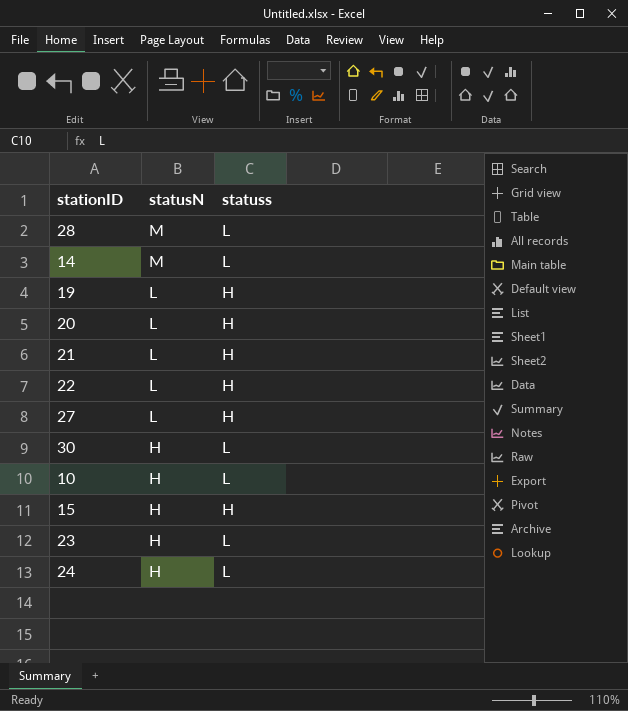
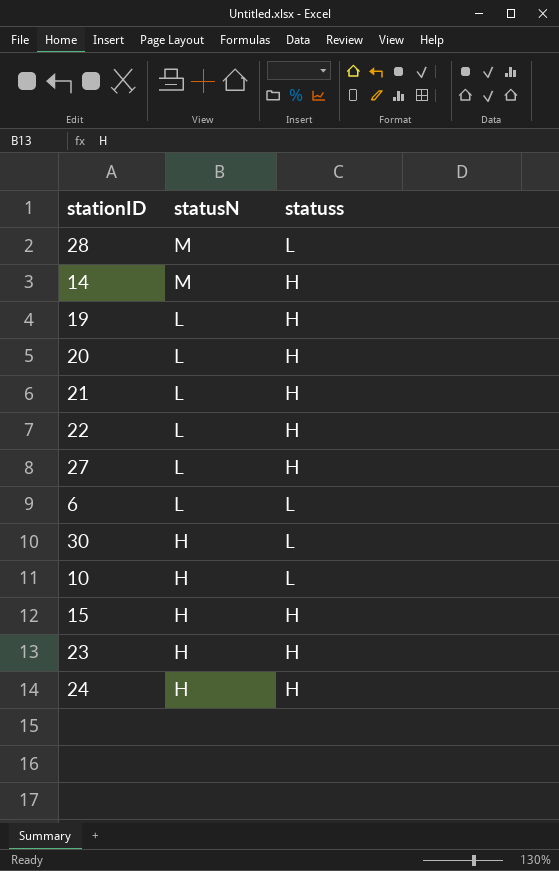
14 | statuss: L -> H
row 6: none -> L | L
23 | statuss: L -> H
24 | statuss: L -> H

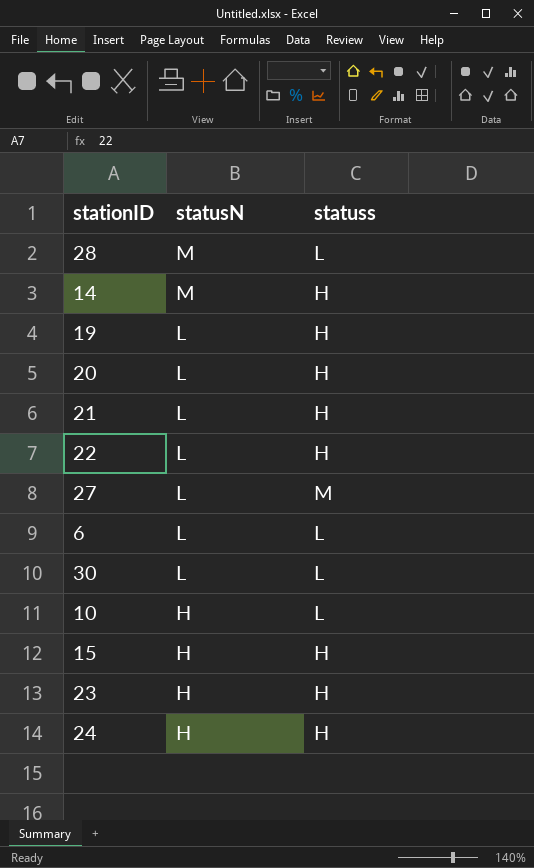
27 | statuss: H -> M
30 | statusN: H -> L

